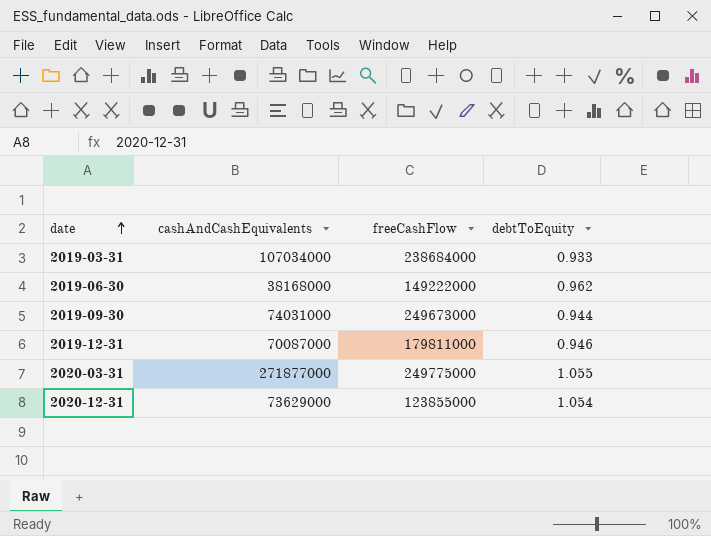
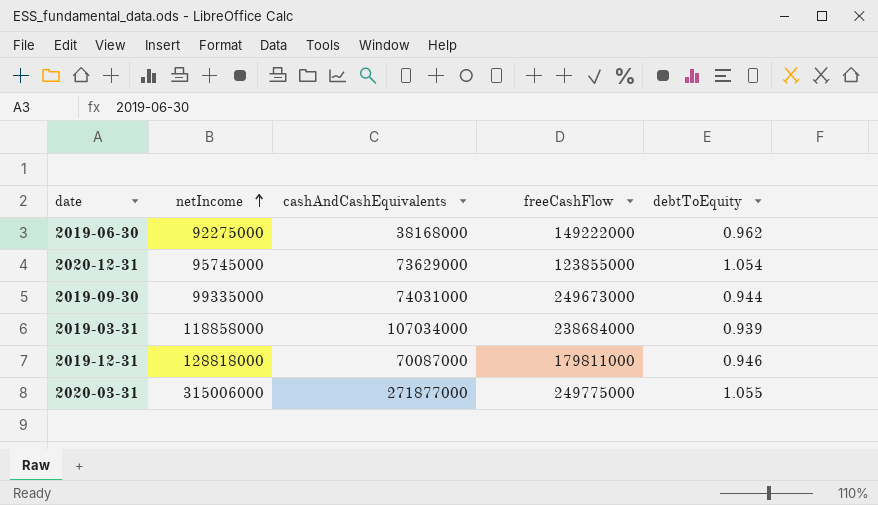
row order: date ascending -> netIncome ascending
column netIncome | position: none -> 2
2019-03-31 | debtToEquity: 0.933 -> 0.939

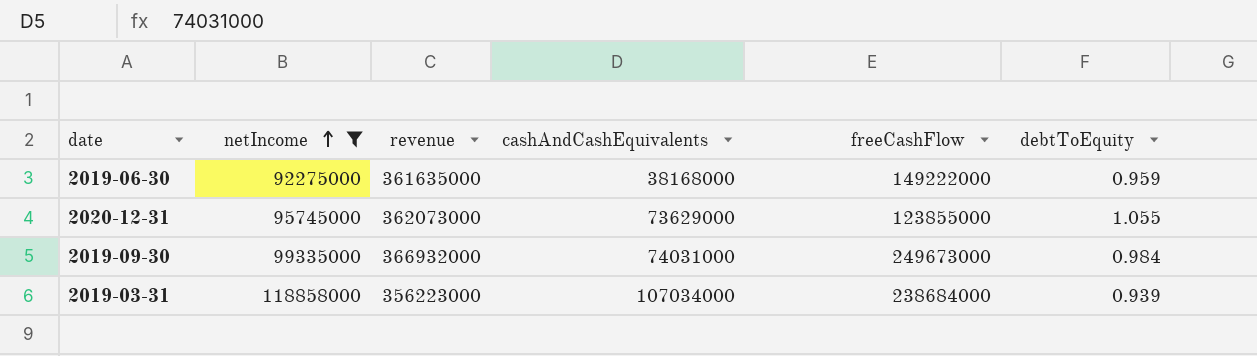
filter: none -> netIncome <= 118858000
column revenue | position: none -> 3
2019-06-30 | debtToEquity: 0.962 -> 0.959
2020-12-31 | debtToEquity: 1.054 -> 1.055
2019-09-30 | debtToEquity: 0.944 -> 0.984

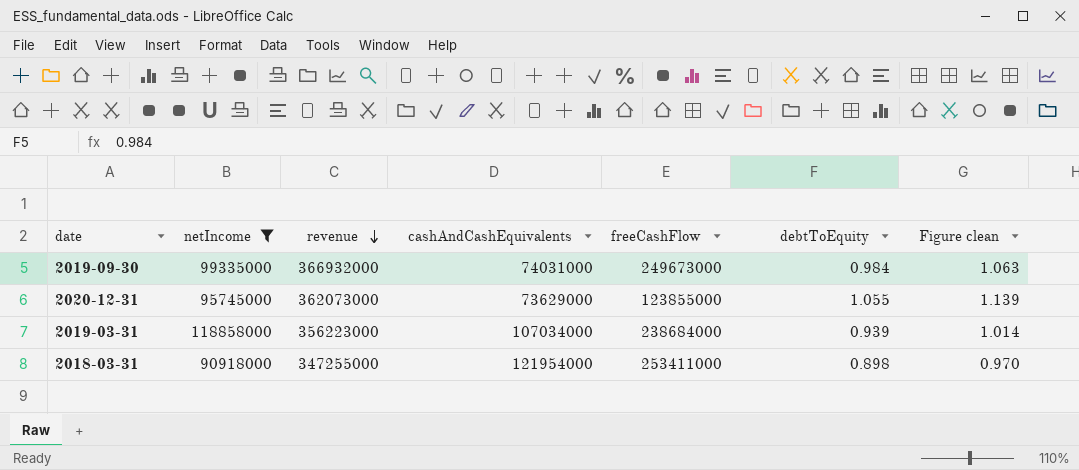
row order: netIncome ascending -> revenue descending
column Figure clean | formula: none -> [debtToEquity] * 1.08
row 2019-06-30: 92275000 | 361635000 | 38168000 | 149222000 | 0.959 -> none
row 2018-03-31: none -> 90918000 | 347255000 | 121954000 | 253411000 | 0.898 | 0.970

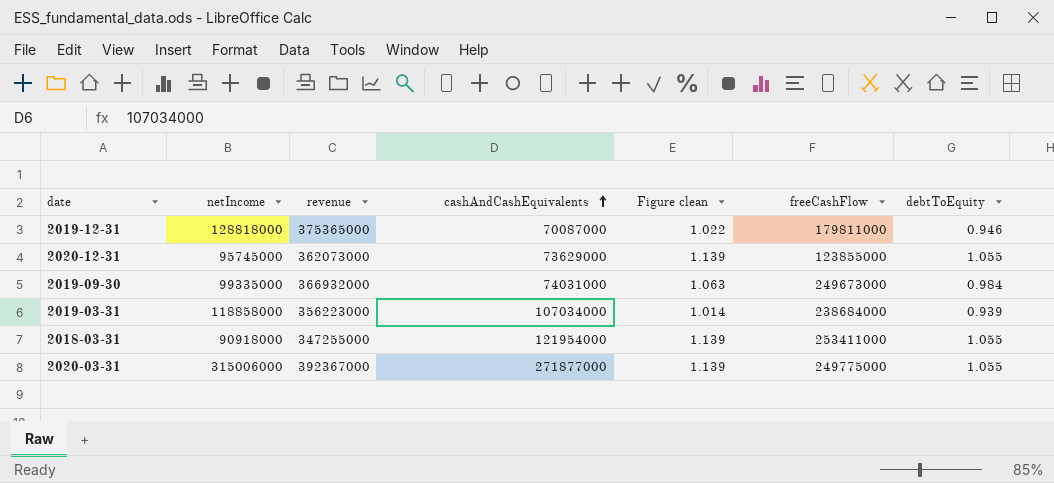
filter: netIncome <= 118858000 -> none
row order: revenue descending -> cashAndCashEquivalents ascending
column Figure clean | position: 7 -> 5
2018-03-31 | Figure clean: 0.970 -> 1.139
2018-03-31 | debtToEquity: 0.898 -> 1.055

